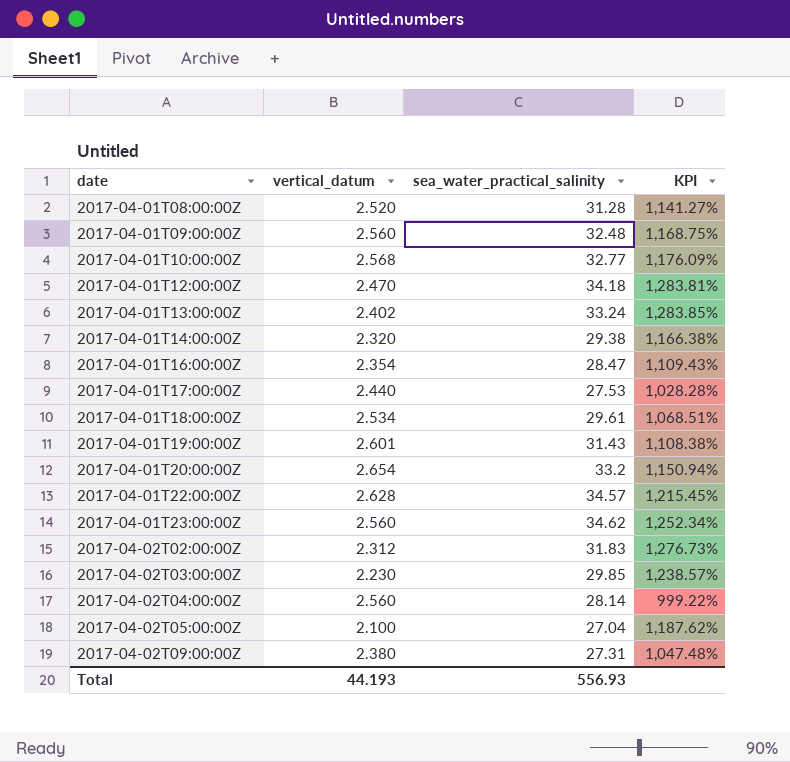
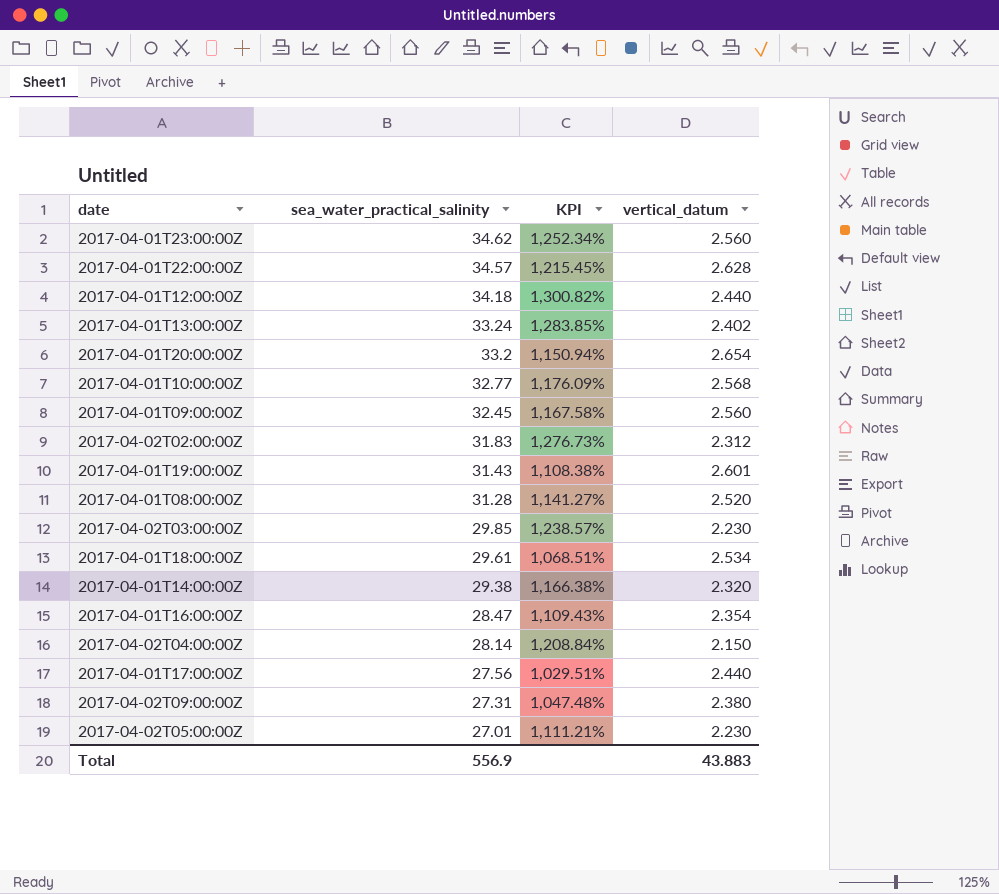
row order: date ascending -> sea_water_practical_salinity descending
column vertical_datum | position: 2 -> 4
2017-04-01T12:00:00Z | KPI: 1,283.81% -> 1,300.82%
2017-04-01T12:00:00Z | vertical_datum: 2.470 -> 2.440
2017-04-01T09:00:00Z | sea_water_practical_salinity: 32.48 -> 32.45
2017-04-01T09:00:00Z | KPI: 1,168.75% -> 1,167.58%
2017-04-02T04:00:00Z | KPI: 999.22% -> 1,208.84%
2017-04-02T04:00:00Z | vertical_datum: 2.560 -> 2.150
2017-04-01T17:00:00Z | sea_water_practical_salinity: 27.53 -> 27.56
2017-04-01T17:00:00Z | KPI: 1,028.28% -> 1,029.51%
2017-04-02T05:00:00Z | sea_water_practical_salinity: 27.04 -> 27.01
2017-04-02T05:00:00Z | KPI: 1,187.62% -> 1,111.21%
2017-04-02T05:00:00Z | vertical_datum: 2.100 -> 2.230
Total | sea_water_practical_salinity: 556.93 -> 556.9
Total | vertical_datum: 44.193 -> 43.883

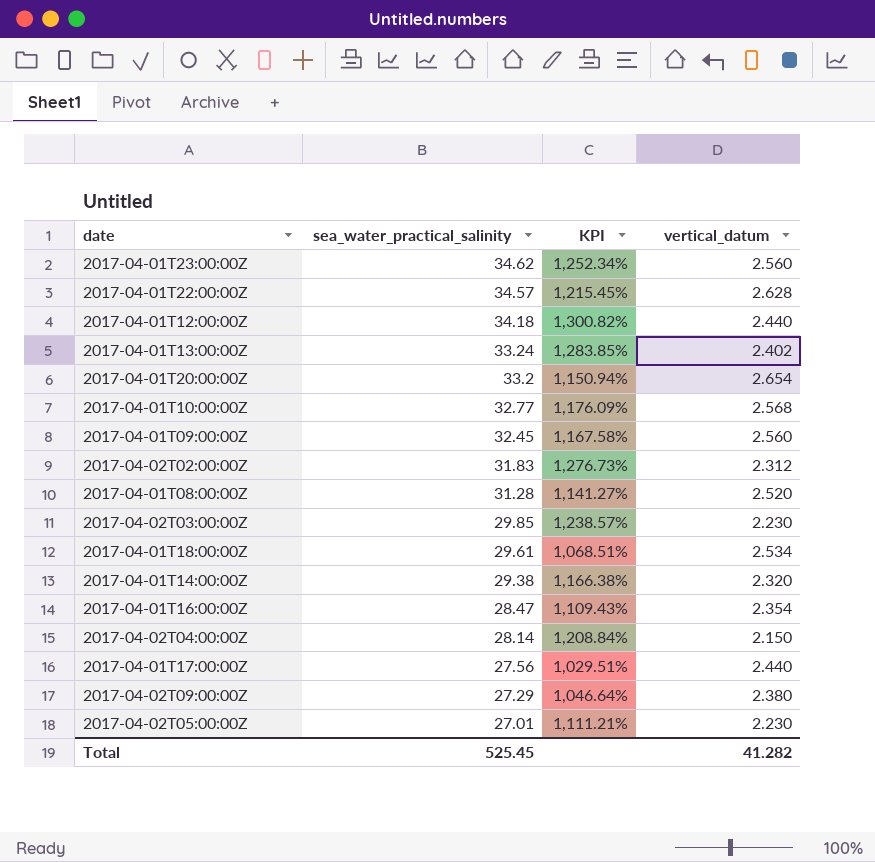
row 2017-04-01T19:00:00Z: 31.43 | 1,108.38% | 2.601 -> none
2017-04-02T09:00:00Z | sea_water_practical_salinity: 27.31 -> 27.29
2017-04-02T09:00:00Z | KPI: 1,047.48% -> 1,046.64%
Total | sea_water_practical_salinity: 556.9 -> 525.45
Total | vertical_datum: 43.883 -> 41.282

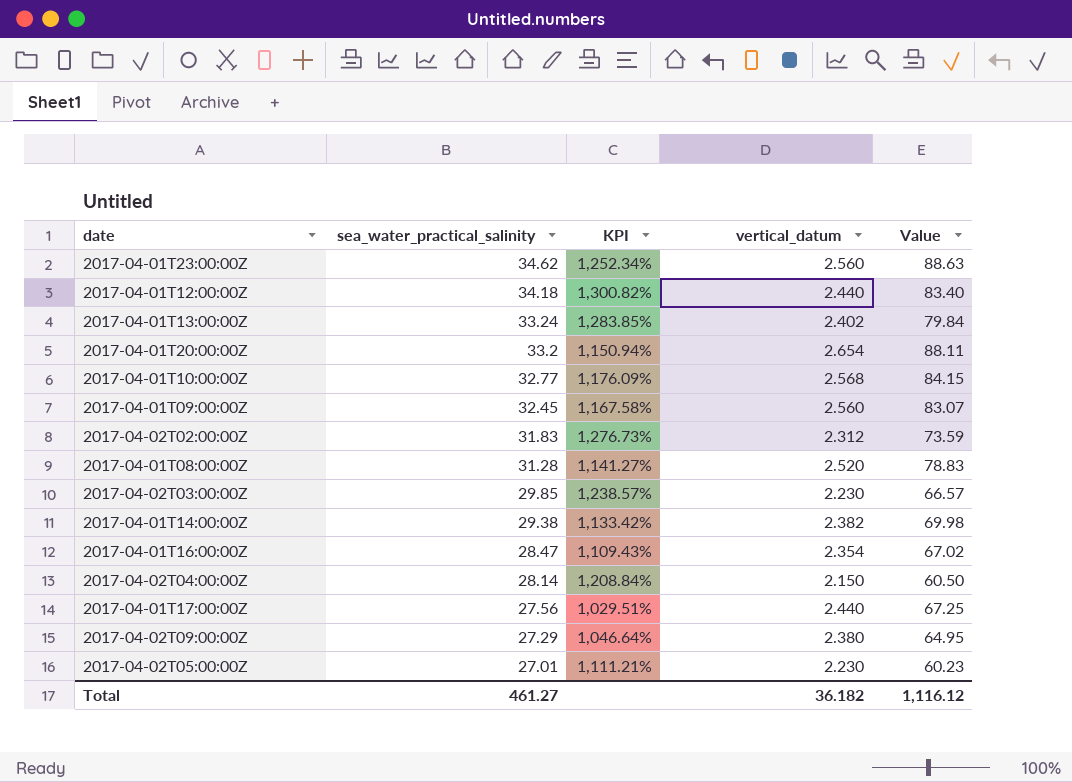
column Value | formula: none -> [sea_water_practical_salinity] * [vertical_datum]
row 2017-04-01T22:00:00Z: 34.57 | 1,215.45% | 2.628 -> none
row 2017-04-01T18:00:00Z: 29.61 | 1,068.51% | 2.534 -> none
2017-04-01T14:00:00Z | KPI: 1,166.38% -> 1,133.42%
2017-04-01T14:00:00Z | vertical_datum: 2.320 -> 2.382
Total | sea_water_practical_salinity: 525.45 -> 461.27
Total | vertical_datum: 41.282 -> 36.182

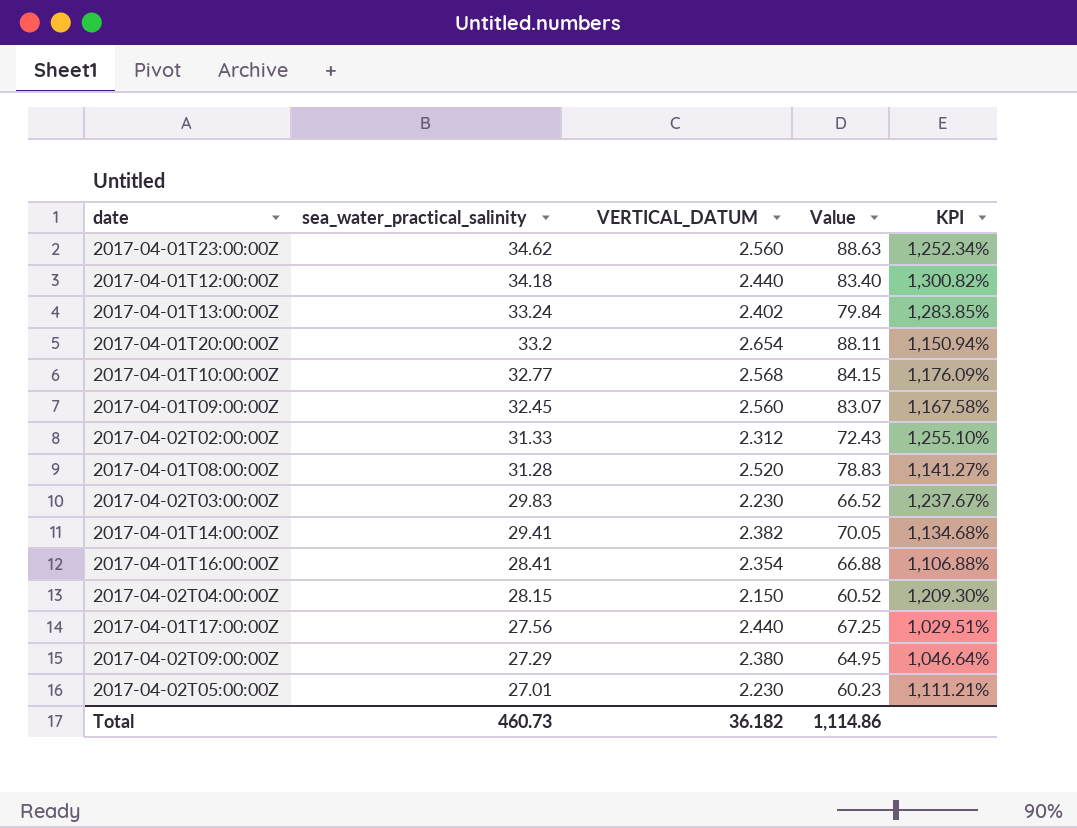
column name: vertical_datum -> VERTICAL_DATUM
column KPI | position: 3 -> 5
2017-04-02T02:00:00Z | sea_water_practical_salinity: 31.83 -> 31.33
2017-04-02T02:00:00Z | Value: 73.59 -> 72.43
2017-04-02T02:00:00Z | KPI: 1,276.73% -> 1,255.10%
2017-04-02T03:00:00Z | sea_water_practical_salinity: 29.85 -> 29.83
2017-04-02T03:00:00Z | Value: 66.57 -> 66.52
2017-04-02T03:00:00Z | KPI: 1,238.57% -> 1,237.67%
2017-04-01T14:00:00Z | sea_water_practical_salinity: 29.38 -> 29.41
2017-04-01T14:00:00Z | Value: 69.98 -> 70.05
2017-04-01T14:00:00Z | KPI: 1,133.42% -> 1,134.68%
2017-04-01T16:00:00Z | sea_water_practical_salinity: 28.47 -> 28.41
2017-04-01T16:00:00Z | Value: 67.02 -> 66.88
2017-04-01T16:00:00Z | KPI: 1,109.43% -> 1,106.88%
2017-04-02T04:00:00Z | sea_water_practical_salinity: 28.14 -> 28.15
2017-04-02T04:00:00Z | Value: 60.50 -> 60.52
2017-04-02T04:00:00Z | KPI: 1,208.84% -> 1,209.30%
Total | sea_water_practical_salinity: 461.27 -> 460.73
Total | Value: 1,116.12 -> 1,114.86

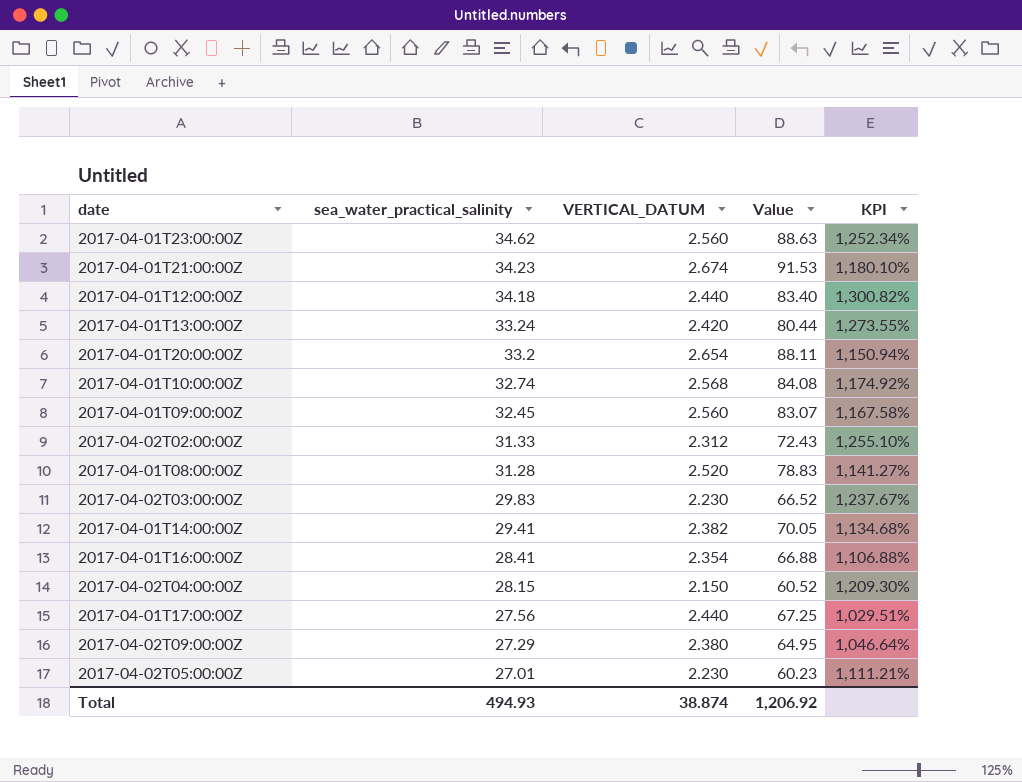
row 2017-04-01T21:00:00Z: none -> 34.23 | 2.674 | 91.53 | 1,180.10%
2017-04-01T13:00:00Z | VERTICAL_DATUM: 2.402 -> 2.420
2017-04-01T13:00:00Z | Value: 79.84 -> 80.44
2017-04-01T13:00:00Z | KPI: 1,283.85% -> 1,273.55%
2017-04-01T10:00:00Z | sea_water_practical_salinity: 32.77 -> 32.74
2017-04-01T10:00:00Z | Value: 84.15 -> 84.08
2017-04-01T10:00:00Z | KPI: 1,176.09% -> 1,174.92%
Total | sea_water_practical_salinity: 460.73 -> 494.93
Total | VERTICAL_DATUM: 36.182 -> 38.874
Total | Value: 1,114.86 -> 1,206.92

